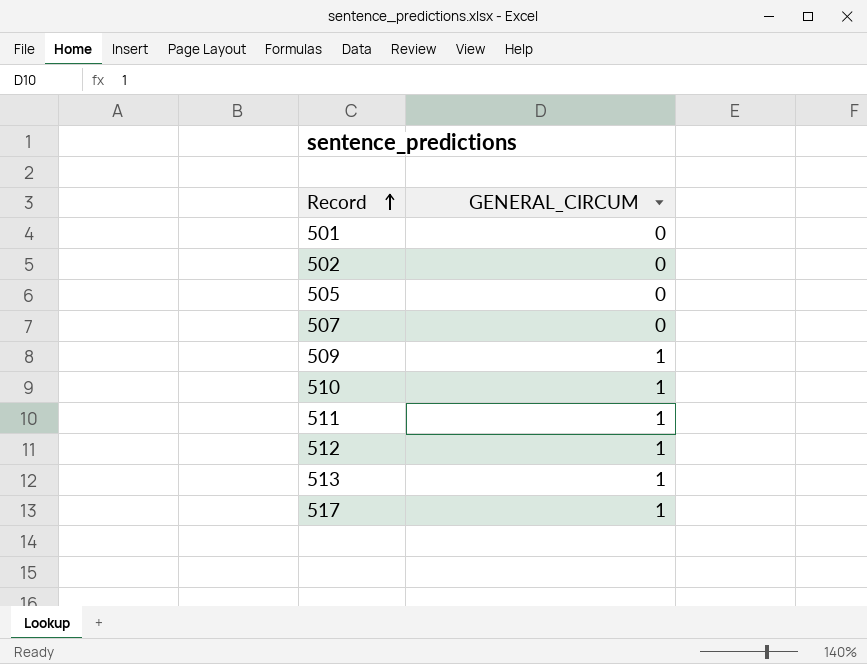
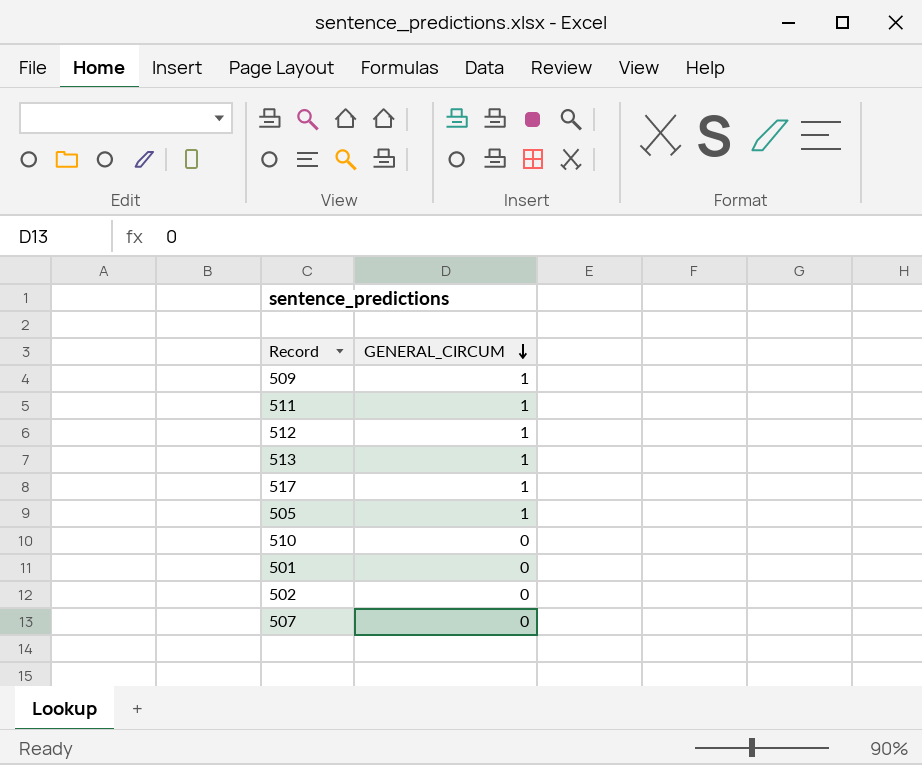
row order: Record ascending -> GENERAL_CIRCUM descending
505 | GENERAL_CIRCUM: 0 -> 1
510 | GENERAL_CIRCUM: 1 -> 0

